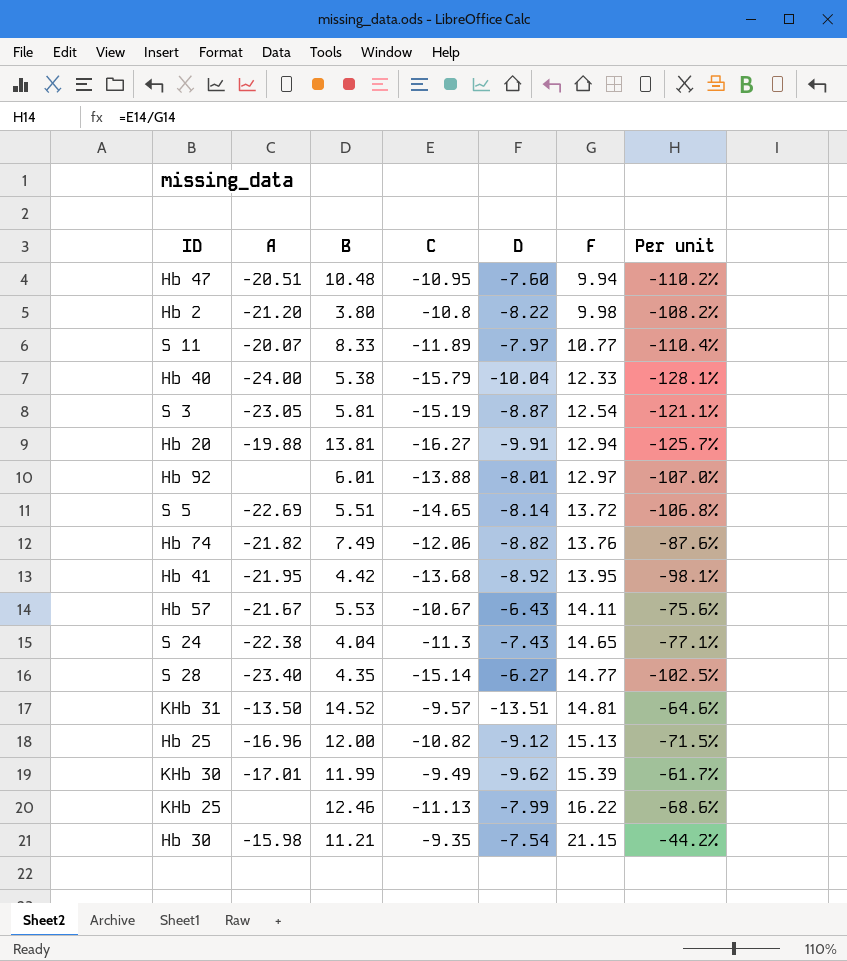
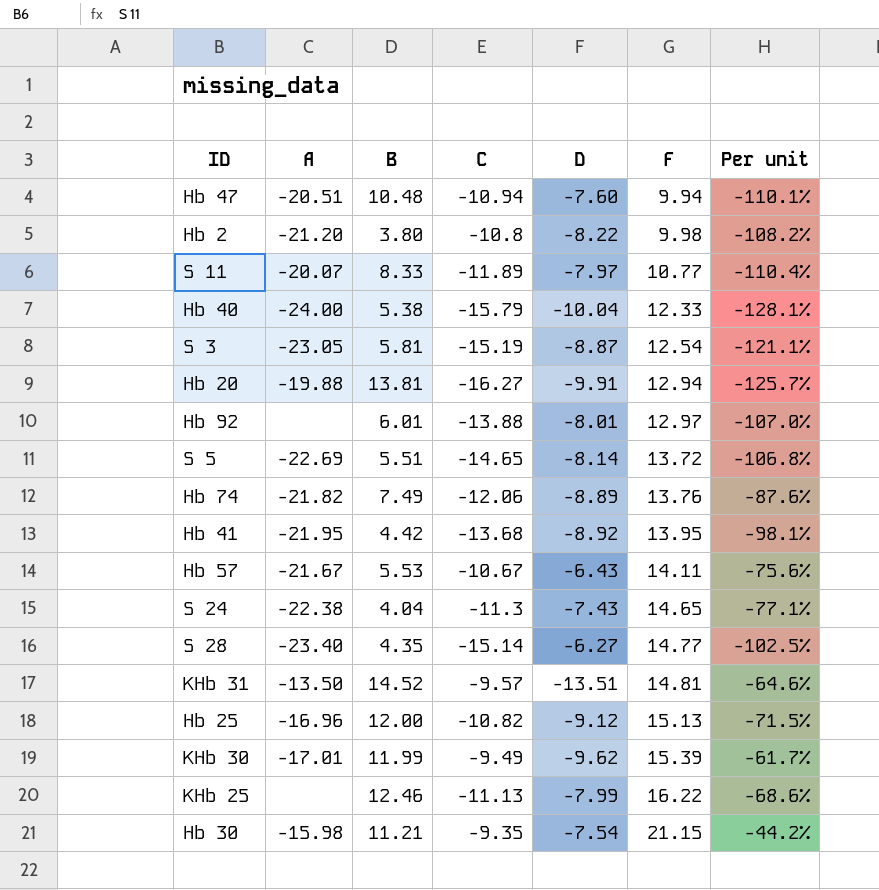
Hb 47 | C: -10.95 -> -10.94
Hb 47 | Per unit: -110.2% -> -110.1%
Hb 74 | D: -8.82 -> -8.89

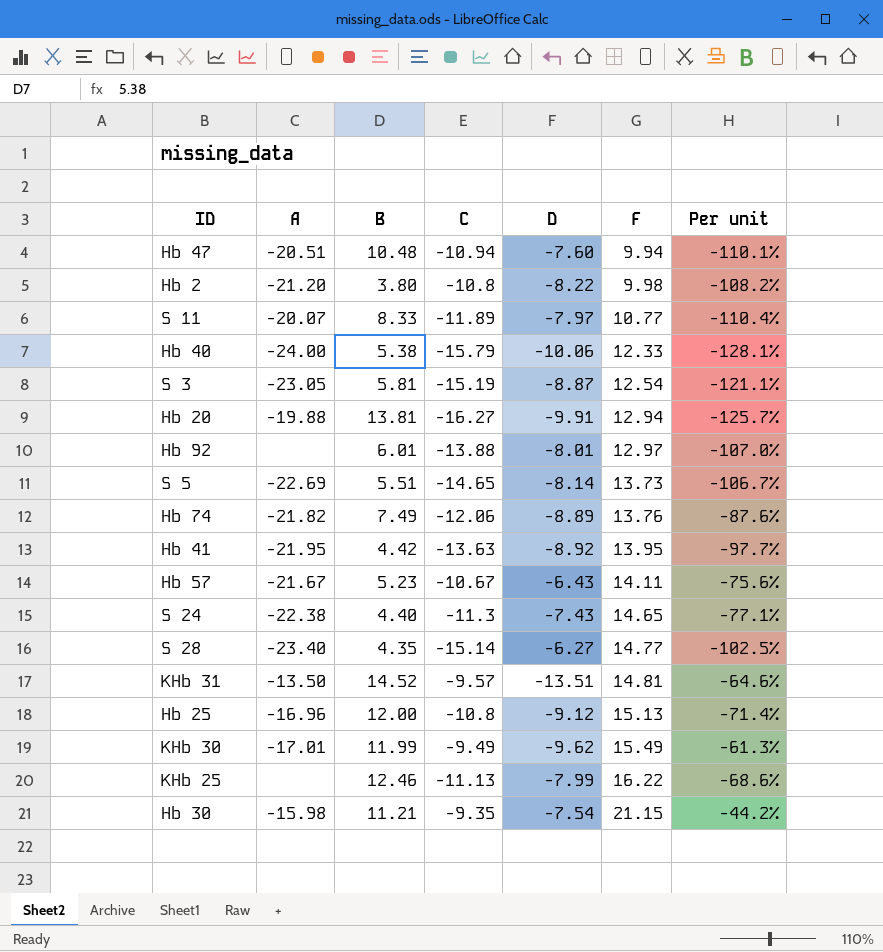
Hb 40 | D: -10.04 -> -10.06
S 5 | F: 13.72 -> 13.73
S 5 | Per unit: -106.8% -> -106.7%
Hb 41 | C: -13.68 -> -13.63
Hb 41 | Per unit: -98.1% -> -97.7%
Hb 57 | B: 5.53 -> 5.23
S 24 | B: 4.04 -> 4.40
Hb 25 | C: -10.82 -> -10.8
Hb 25 | Per unit: -71.5% -> -71.4%
KHb 30 | F: 15.39 -> 15.49
KHb 30 | Per unit: -61.7% -> -61.3%

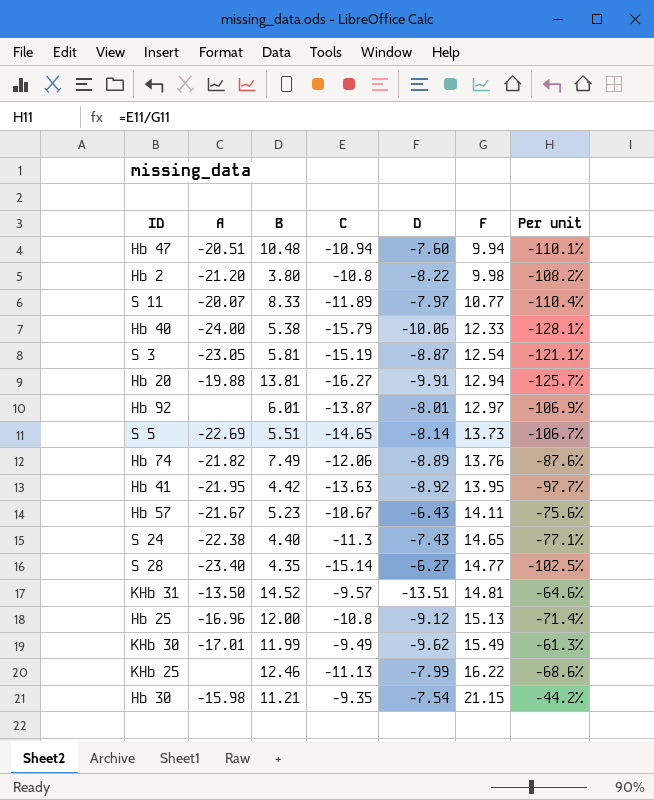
Hb 92 | C: -13.88 -> -13.87
Hb 92 | Per unit: -107.0% -> -106.9%

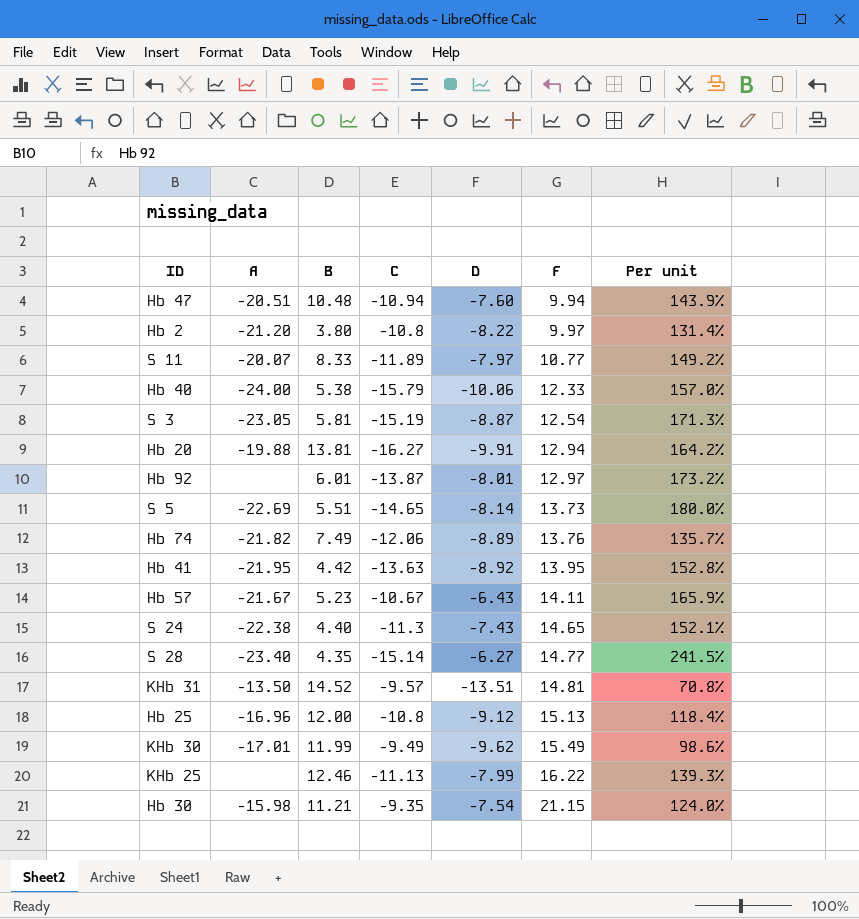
column Per unit | formula: [C] / [F] -> [C] / [D]
Hb 2 | F: 9.98 -> 9.97

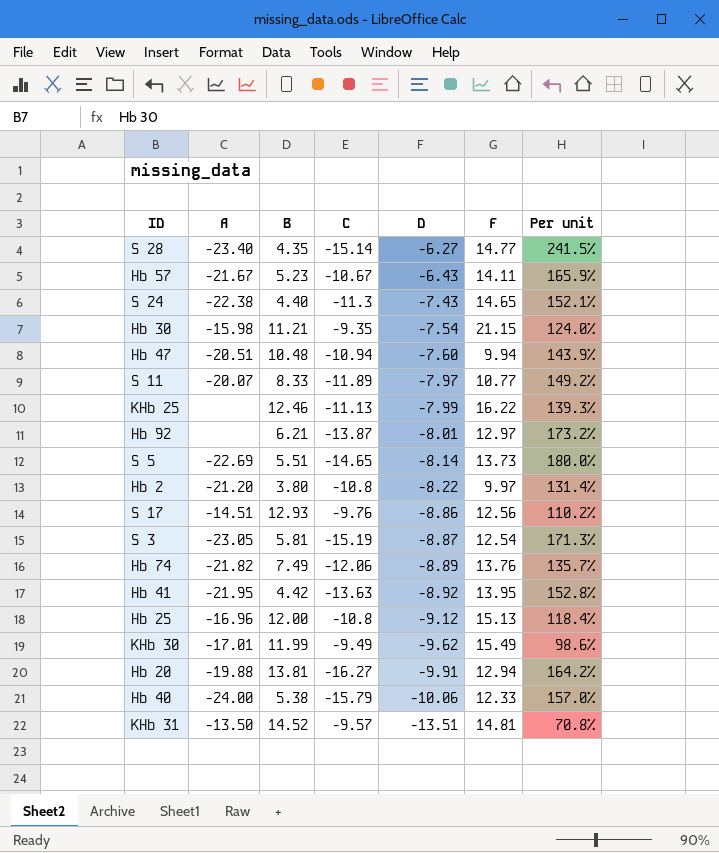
row order: F ascending -> D descending
Hb 92 | B: 6.01 -> 6.21
row S 17: none -> -14.51 | 12.93 | -9.76 | -8.86 | 12.56 | 110.2%

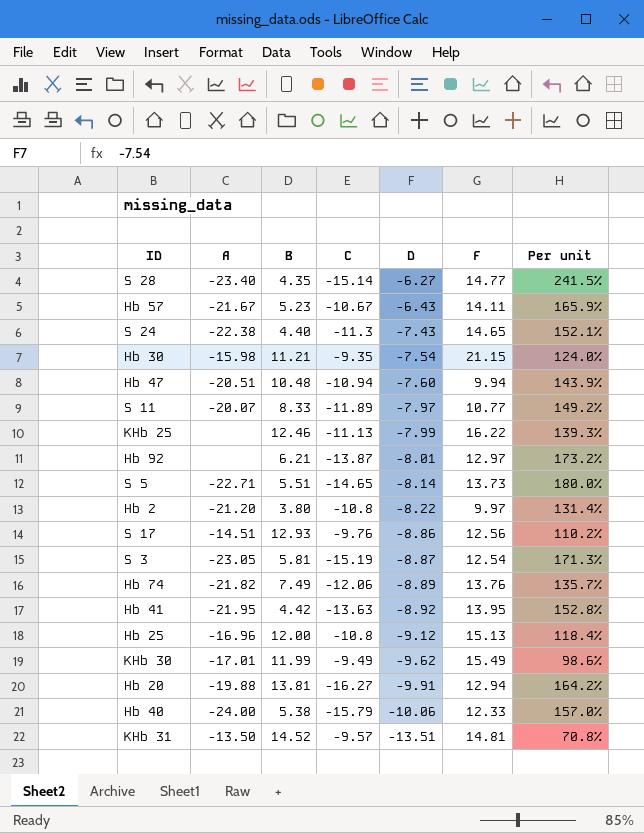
S 5 | A: -22.69 -> -22.71

